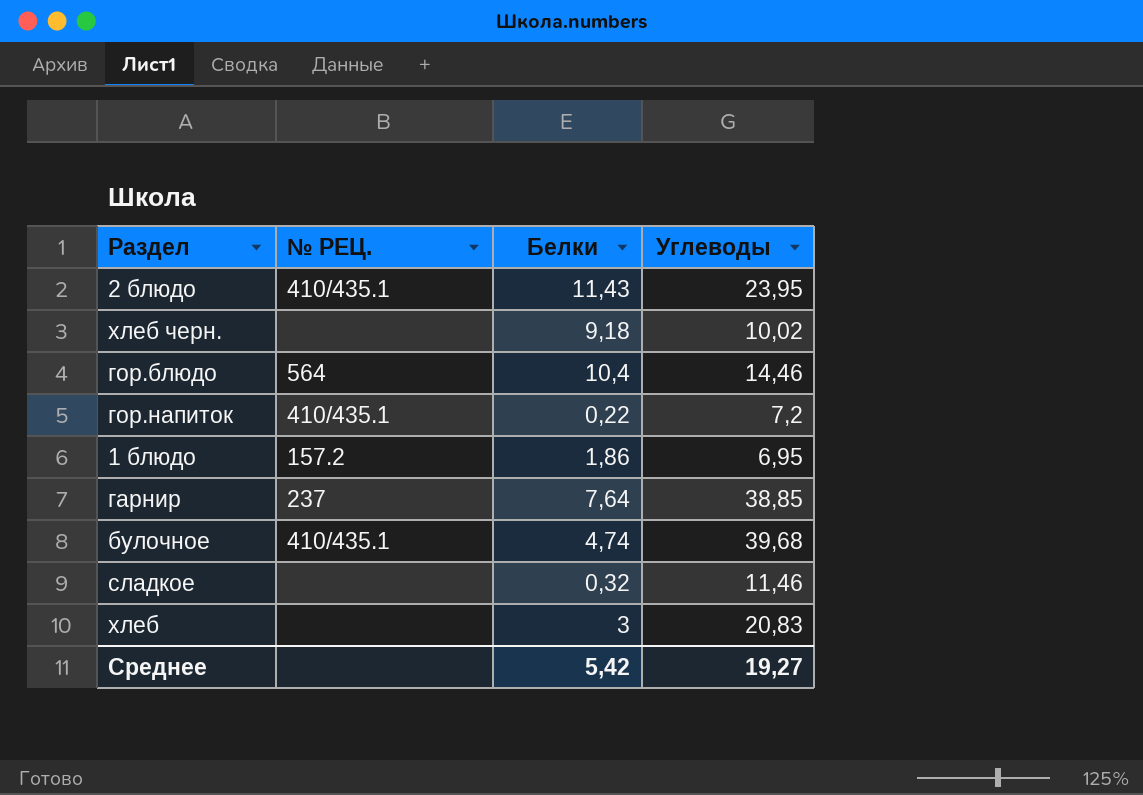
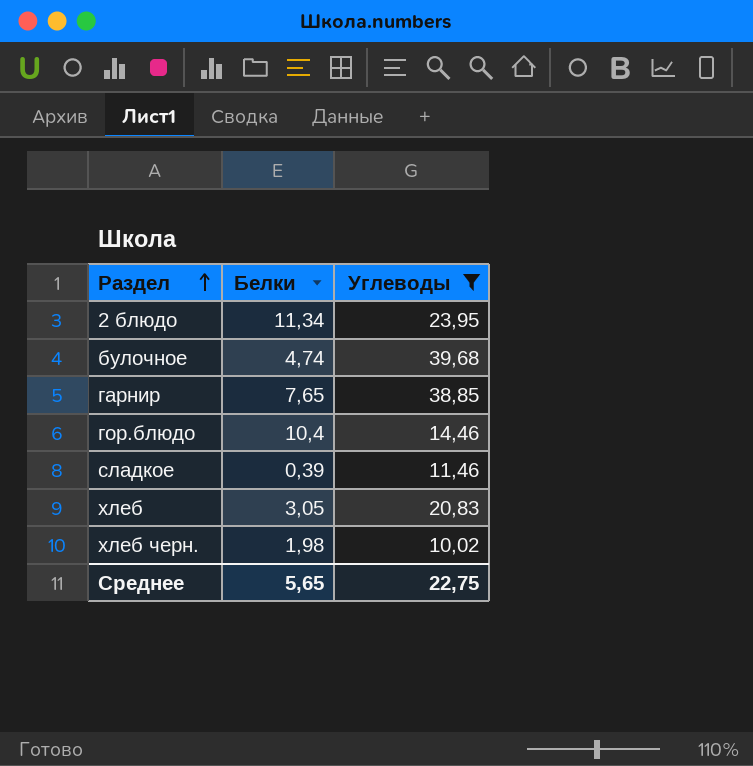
filter: none -> Углеводы >= 10,02
row order: none -> Раздел ascending
column № РЕЦ. | position: 2 -> none
2 блюдо | Белки: 11,43 -> 11,34
гарнир | Белки: 7,64 -> 7,65
сладкое | Белки: 0,32 -> 0,39
хлеб | Белки: 3 -> 3,05
хлеб черн. | Белки: 9,18 -> 1,98
Среднее | Белки: 5,42 -> 5,65
Среднее | Углеводы: 19,27 -> 22,75

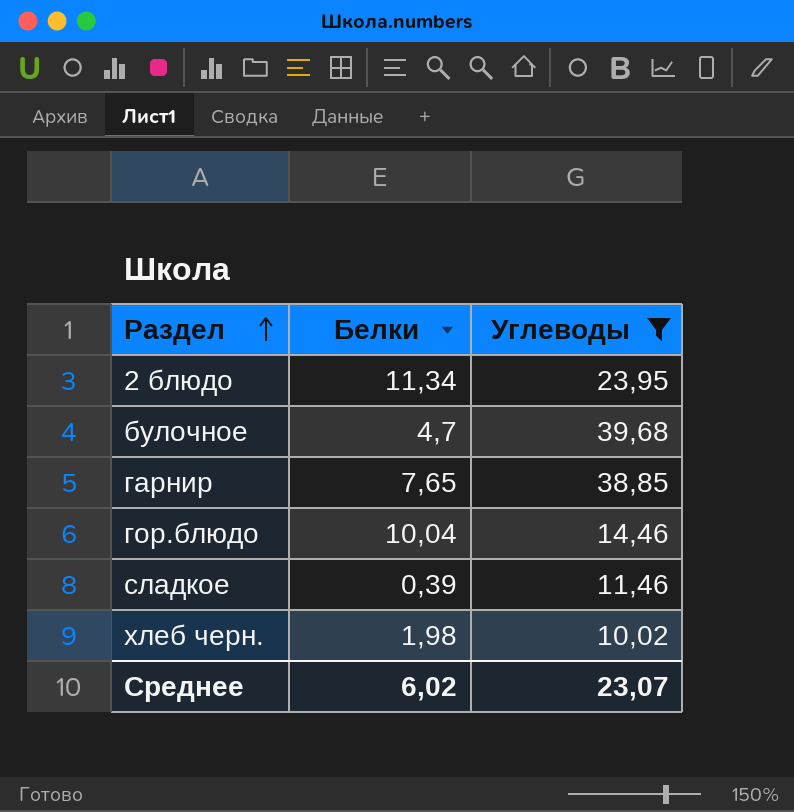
row хлеб: 3,05 | 20,83 -> none
булочное | Белки: 4,74 -> 4,7
гор.блюдо | Белки: 10,4 -> 10,04
Среднее | Белки: 5,65 -> 6,02
Среднее | Углеводы: 22,75 -> 23,07

